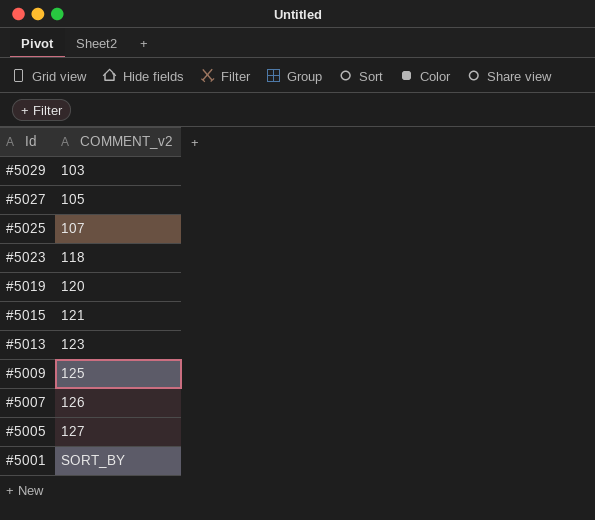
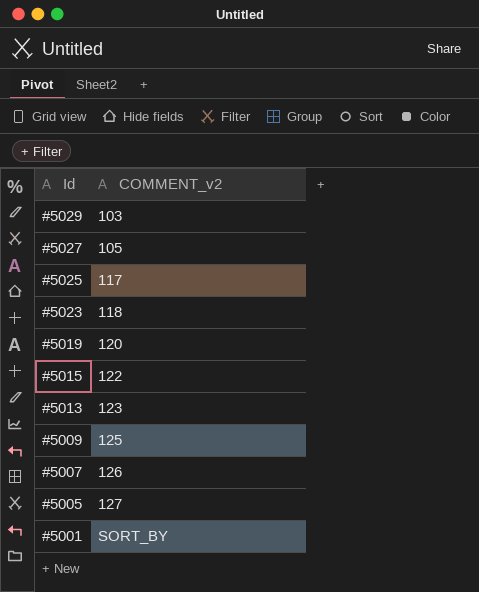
#5025 | COMMENT_v2: 107 -> 117
#5015 | COMMENT_v2: 121 -> 122

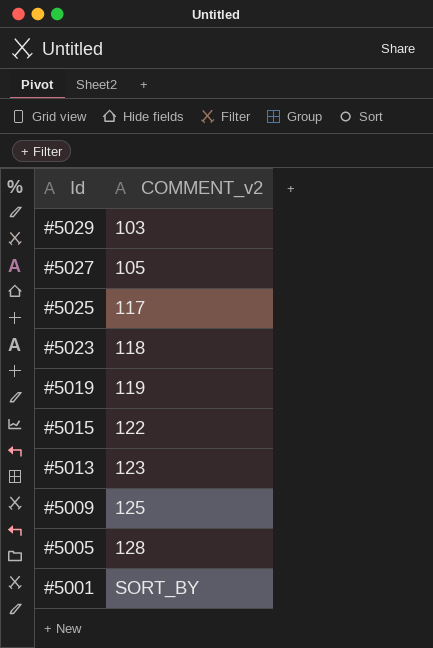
row #5007: 126 -> none
#5019 | COMMENT_v2: 120 -> 119
#5005 | COMMENT_v2: 127 -> 128

